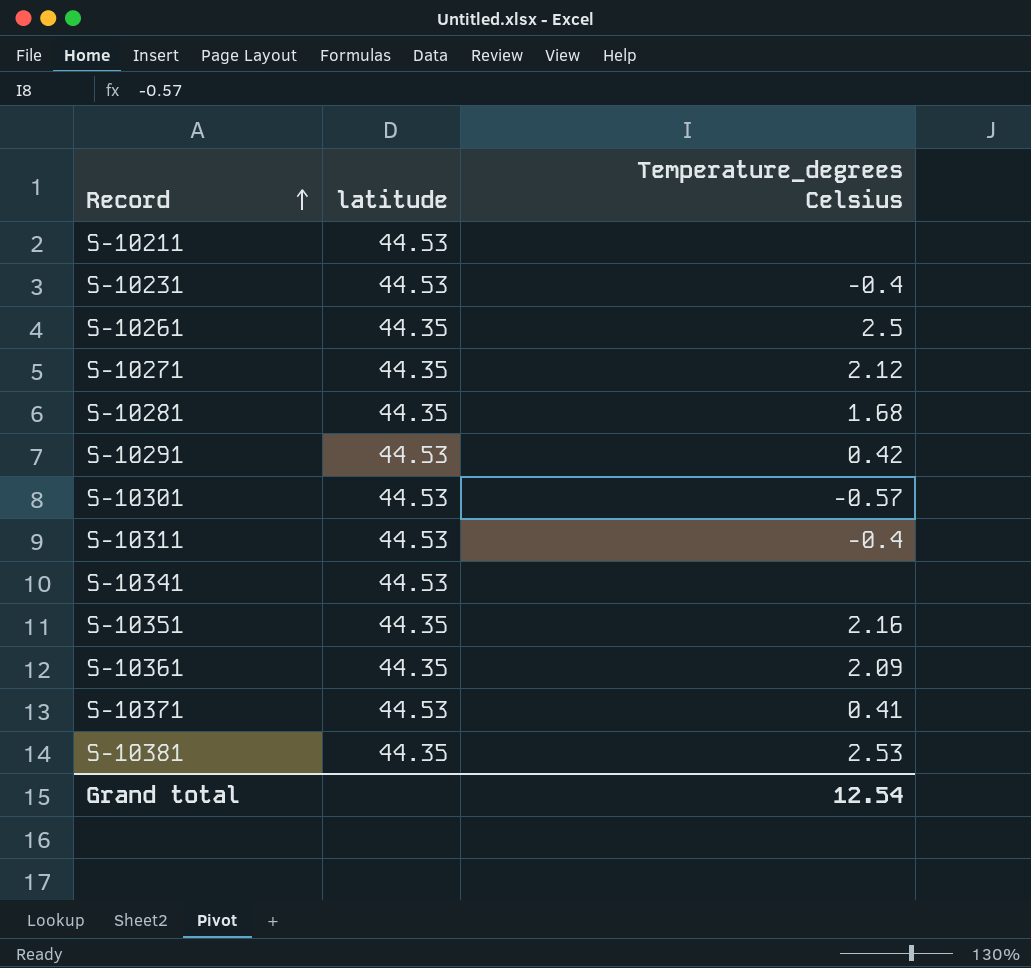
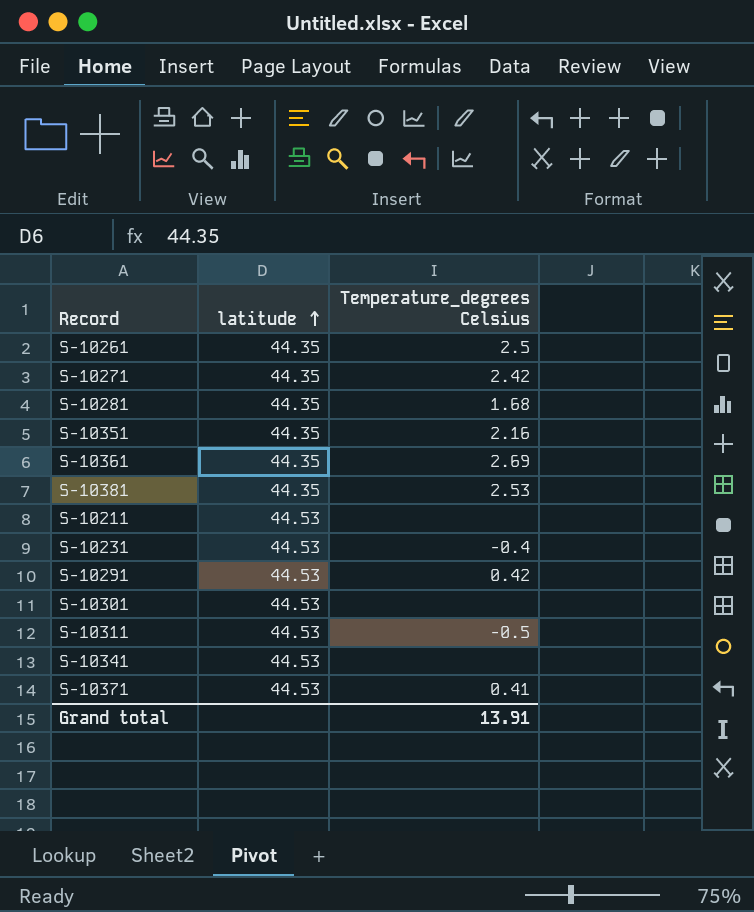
row order: Record ascending -> latitude ascending
S-10271 | Temperature_degrees Celsius: 2.12 -> 2.42
S-10361 | Temperature_degrees Celsius: 2.09 -> 2.69
S-10301 | Temperature_degrees Celsius: -0.57 -> none
S-10311 | Temperature_degrees Celsius: -0.4 -> -0.5
Grand total | Temperature_degrees Celsius: 12.54 -> 13.91

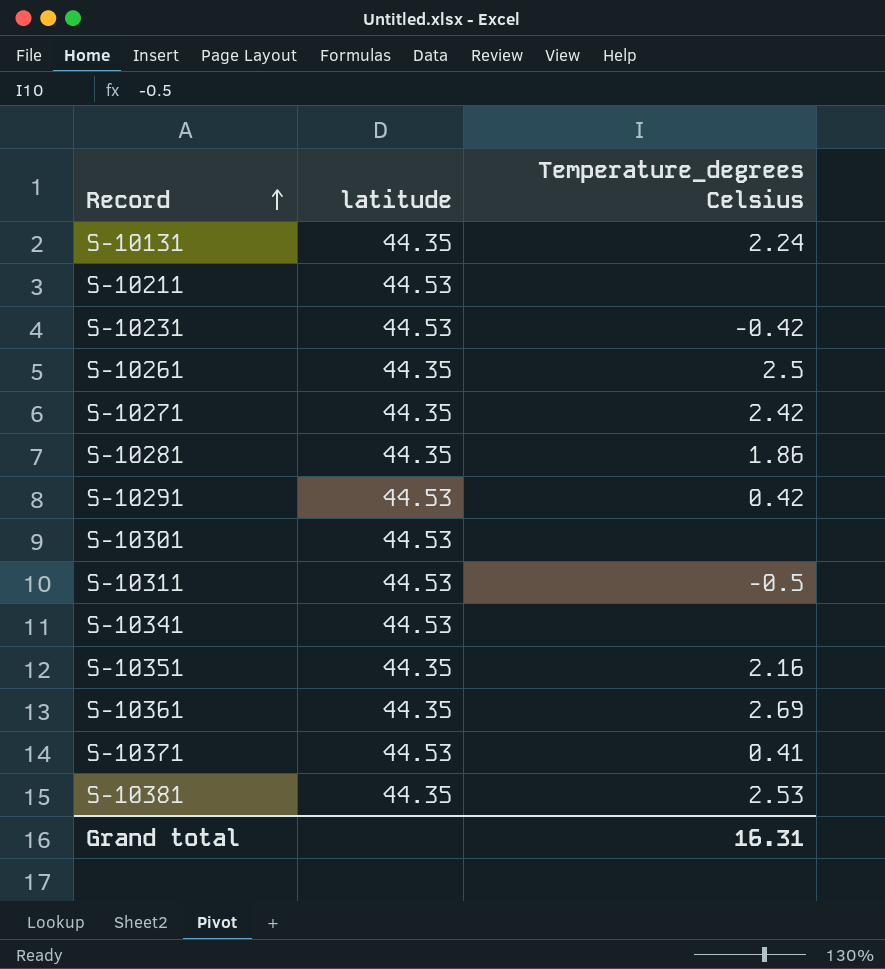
row order: latitude ascending -> Record ascending
row S-10131: none -> 44.35 | 2.24
S-10231 | Temperature_degrees Celsius: -0.4 -> -0.42
S-10281 | Temperature_degrees Celsius: 1.68 -> 1.86
Grand total | Temperature_degrees Celsius: 13.91 -> 16.31

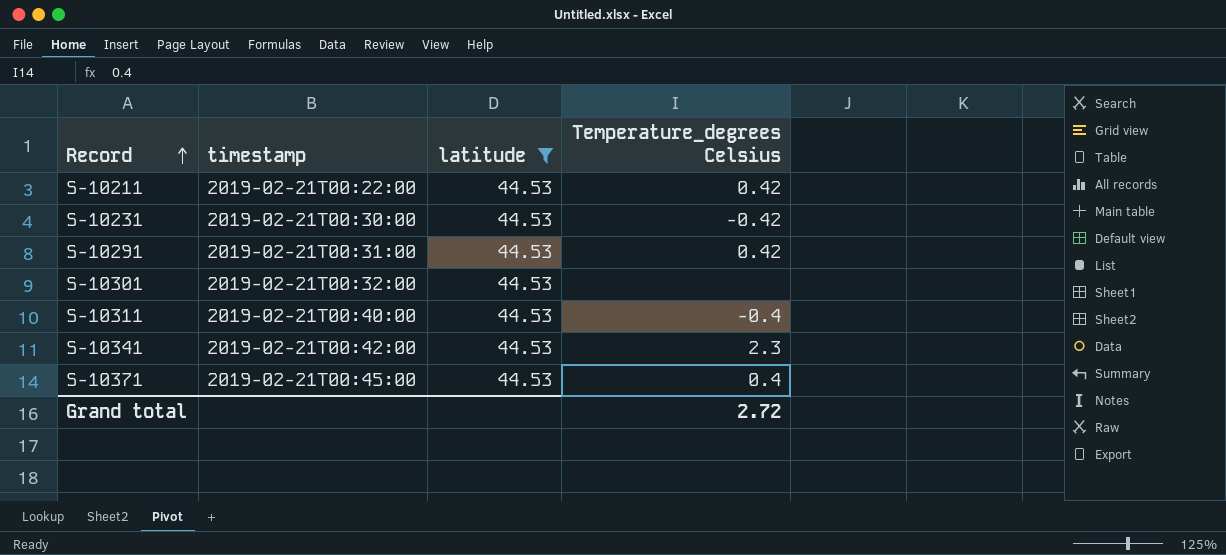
filter: none -> latitude = 44.53
column timestamp | position: none -> 2
S-10211 | Temperature_degrees Celsius: none -> 0.42
S-10311 | Temperature_degrees Celsius: -0.5 -> -0.4
S-10341 | Temperature_degrees Celsius: none -> 2.3
S-10371 | Temperature_degrees Celsius: 0.41 -> 0.4
Grand total | Temperature_degrees Celsius: 16.31 -> 2.72

